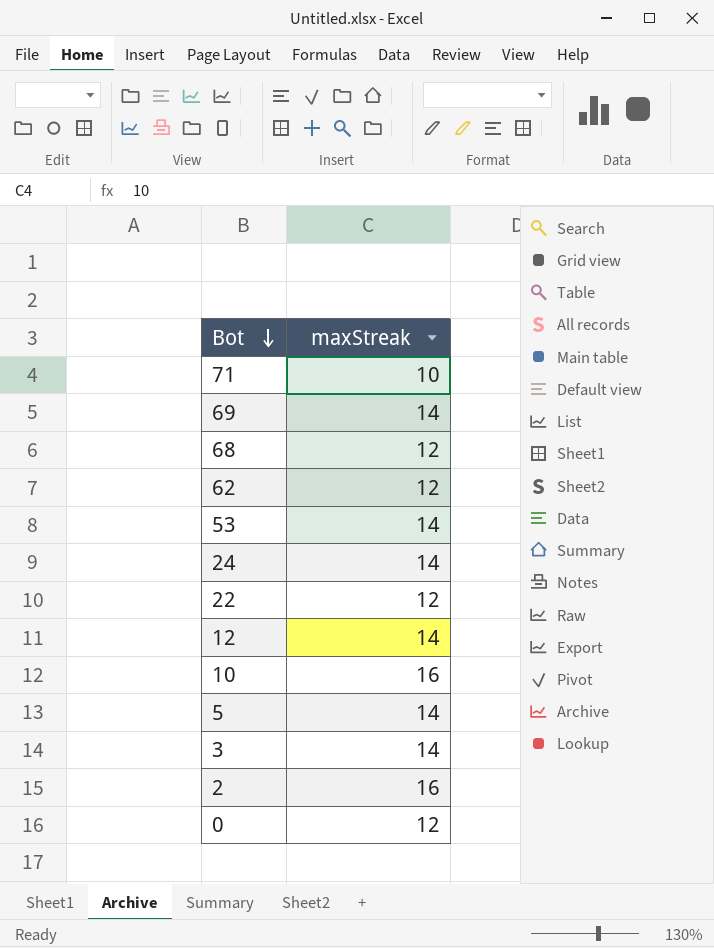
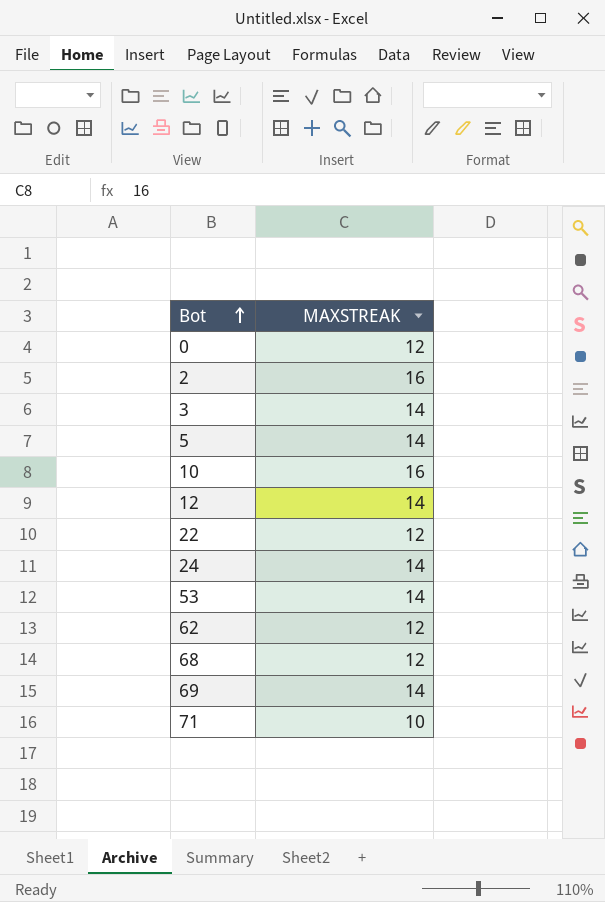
row order: Bot descending -> Bot ascending
column name: maxStreak -> MAXSTREAK

